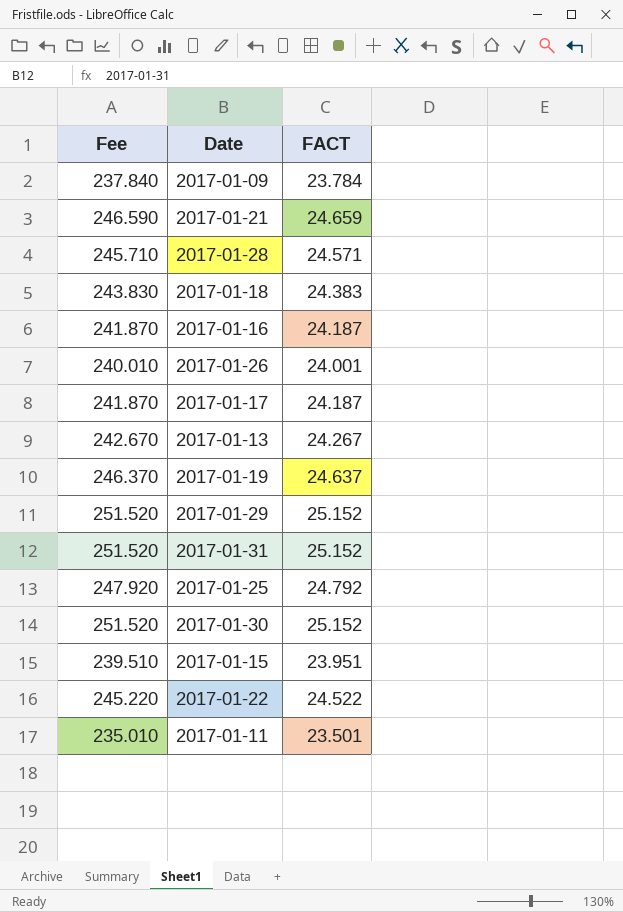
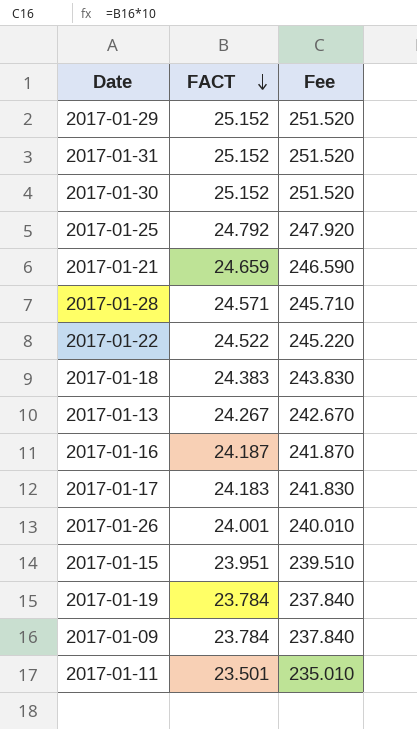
row order: none -> FACT descending
column Fee | position: 1 -> 3
2017-01-17 | FACT: 24.187 -> 24.183
2017-01-17 | Fee: 241.870 -> 241.830
2017-01-19 | FACT: 24.637 -> 23.784
2017-01-19 | Fee: 246.370 -> 237.840

